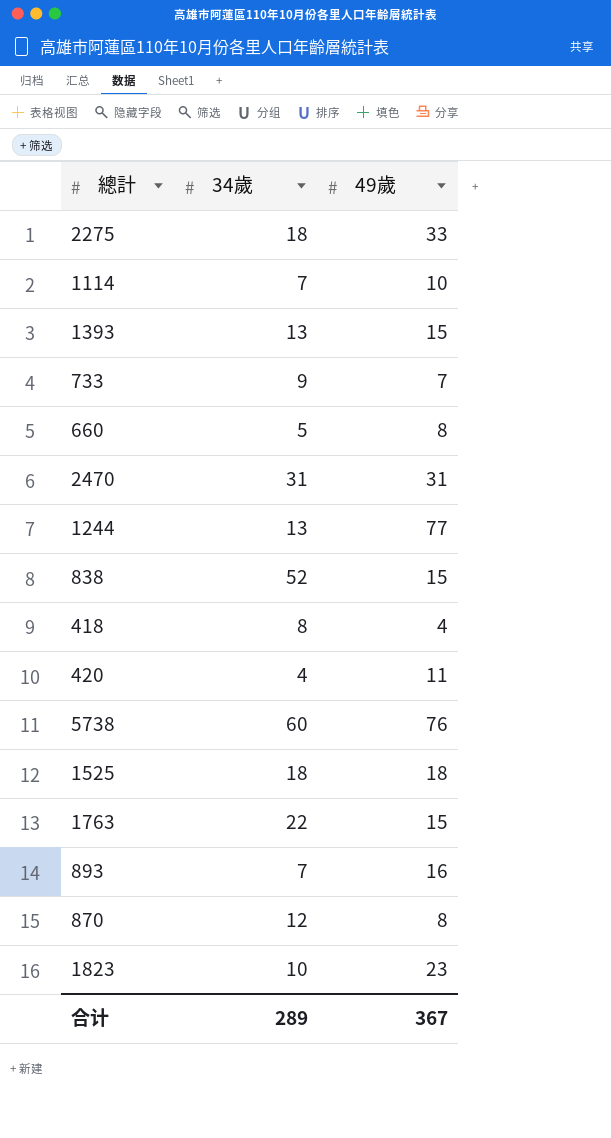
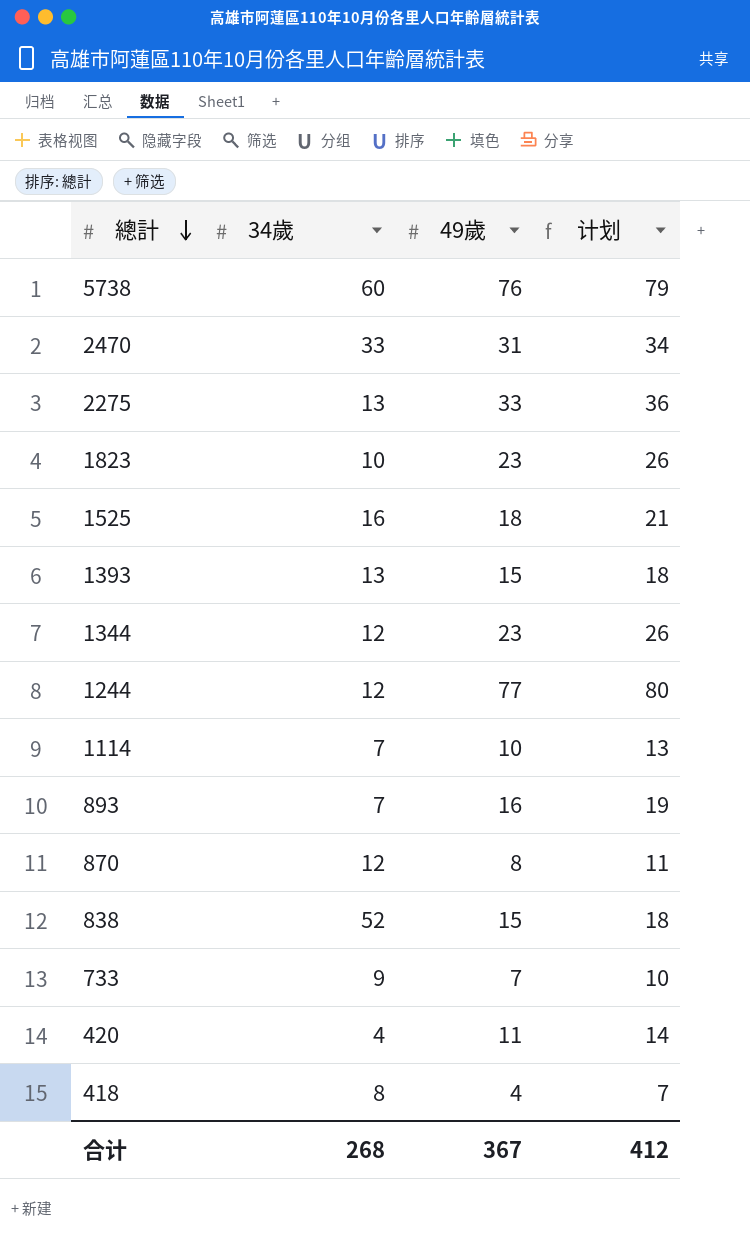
row order: none -> 總計 descending
column 计划 | formula: none -> [49歲] + 3
row 660: 5 | 8 -> none
row 1763: 22 | 15 -> none
2470 | 34歲: 31 -> 33
2275 | 34歲: 18 -> 13
1525 | 34歲: 18 -> 16
row 1344: none -> 12 | 23 | 26
1244 | 34歲: 13 -> 12
合计 | 34歲: 289 -> 268

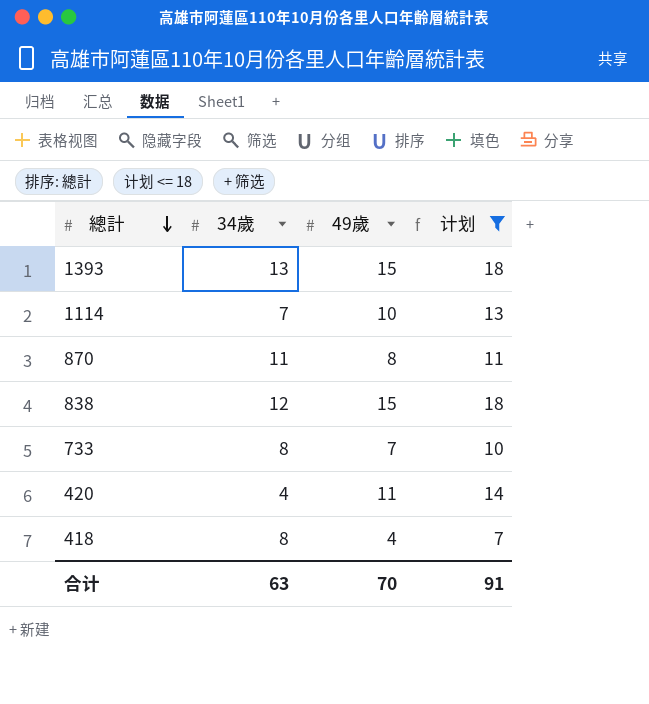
filter: none -> 计划 <= 18
870 | 34歲: 12 -> 11
838 | 34歲: 52 -> 12
733 | 34歲: 9 -> 8
合计 | 34歲: 268 -> 63
合计 | 49歲: 367 -> 70
合计 | 计划: 412 -> 91

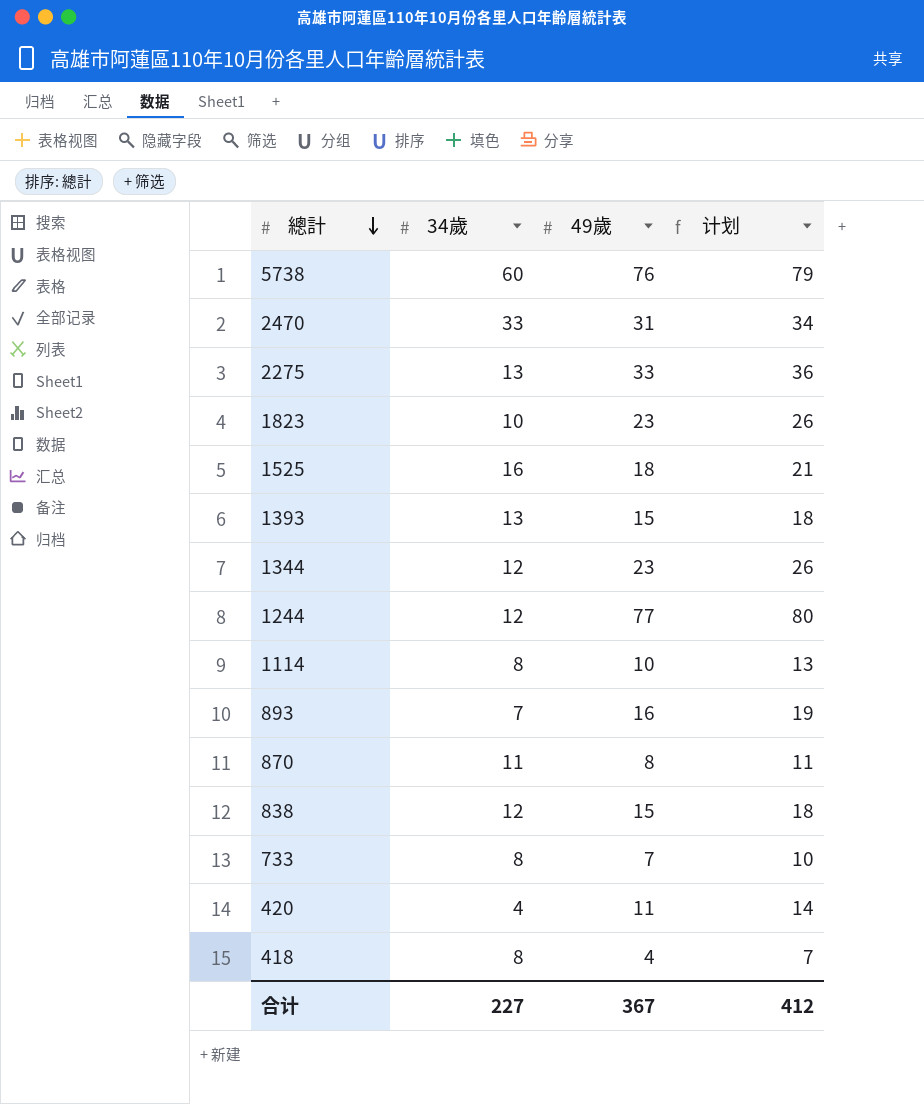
filter: 计划 <= 18 -> none
1114 | 34歲: 7 -> 8
合计 | 34歲: 63 -> 227
合计 | 49歲: 70 -> 367
合计 | 计划: 91 -> 412

